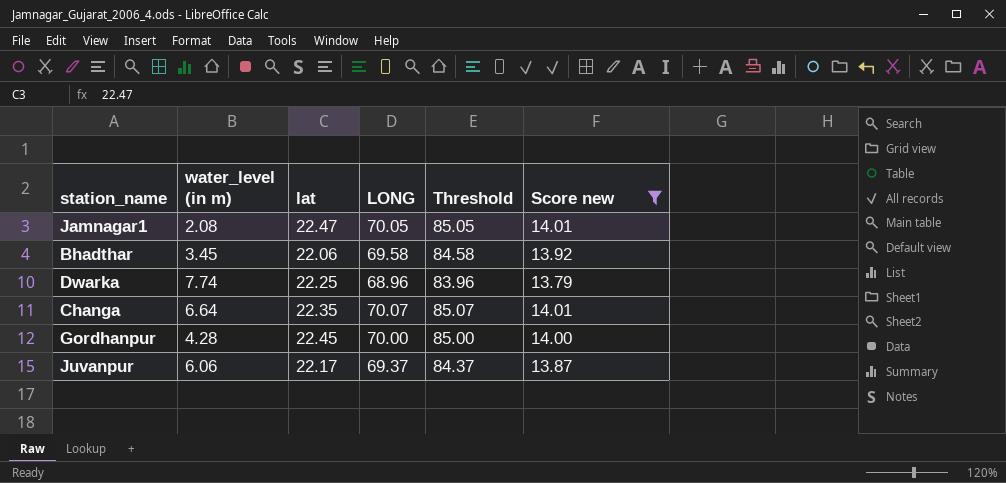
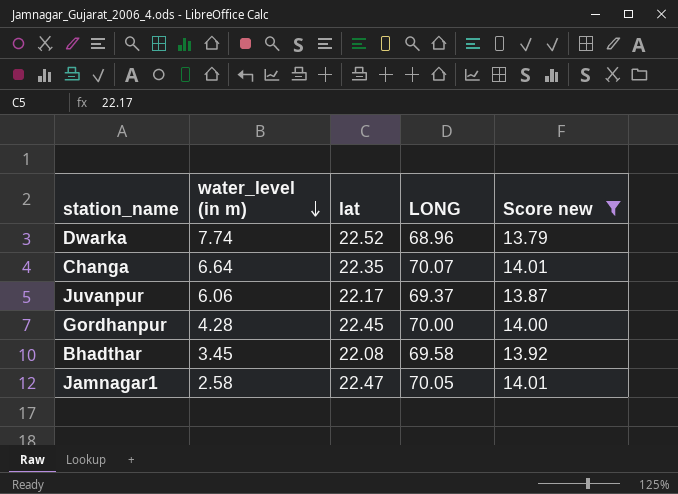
row order: none -> water_level (in m) descending
column Threshold | formula: [LONG] + 15 -> none
Dwarka | lat: 22.25 -> 22.52
Bhadthar | lat: 22.06 -> 22.08
Jamnagar1 | water_level (in m): 2.08 -> 2.58

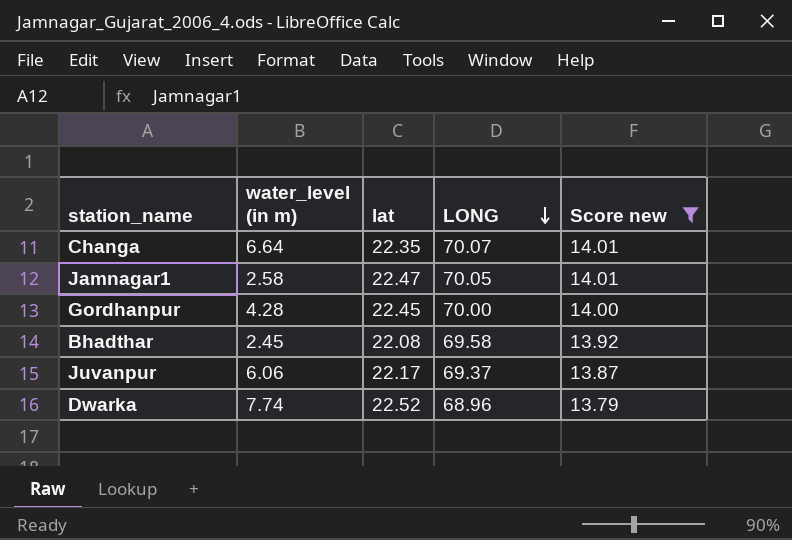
row order: water_level (in m) descending -> LONG descending
Bhadthar | water_level (in m): 3.45 -> 2.45

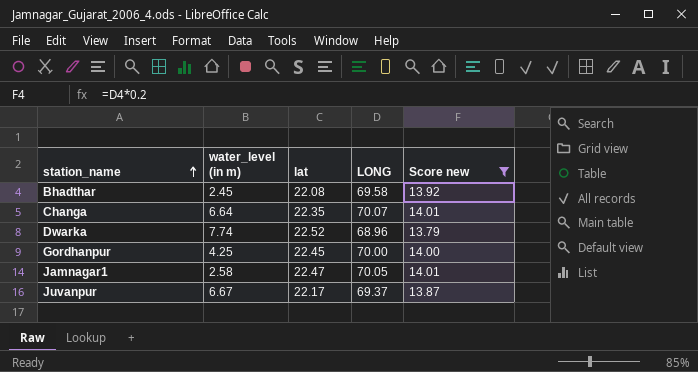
row order: LONG descending -> station_name ascending
Gordhanpur | water_level (in m): 4.28 -> 4.25
Juvanpur | water_level (in m): 6.06 -> 6.67

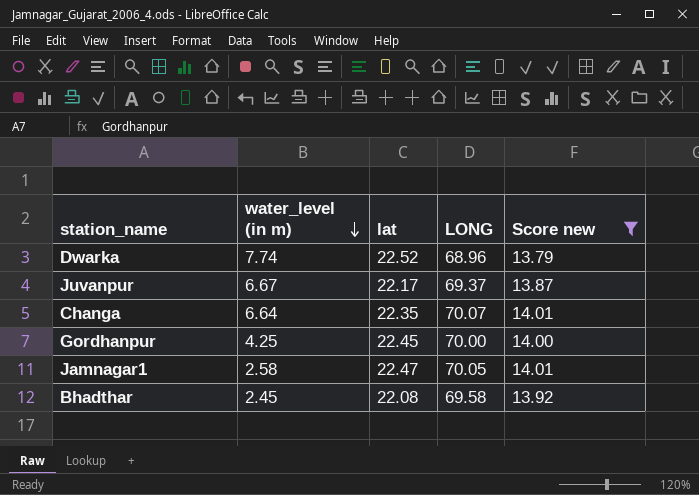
row order: station_name ascending -> water_level (in m) descending

